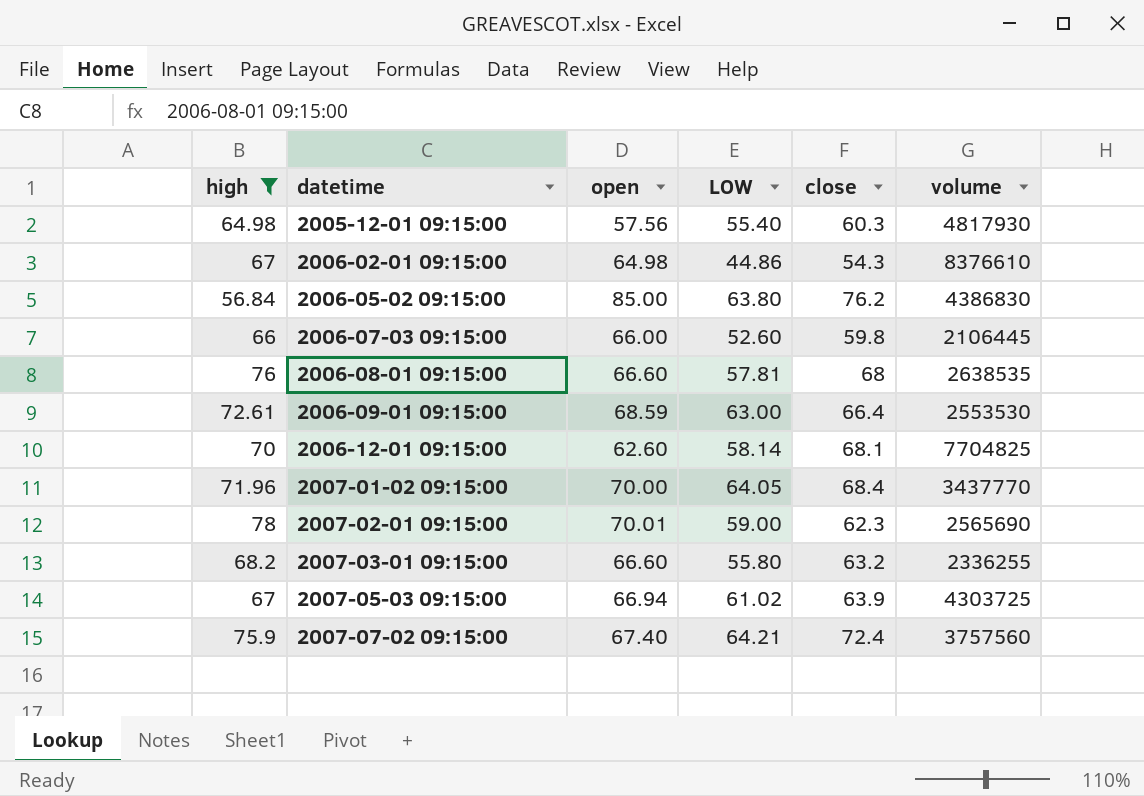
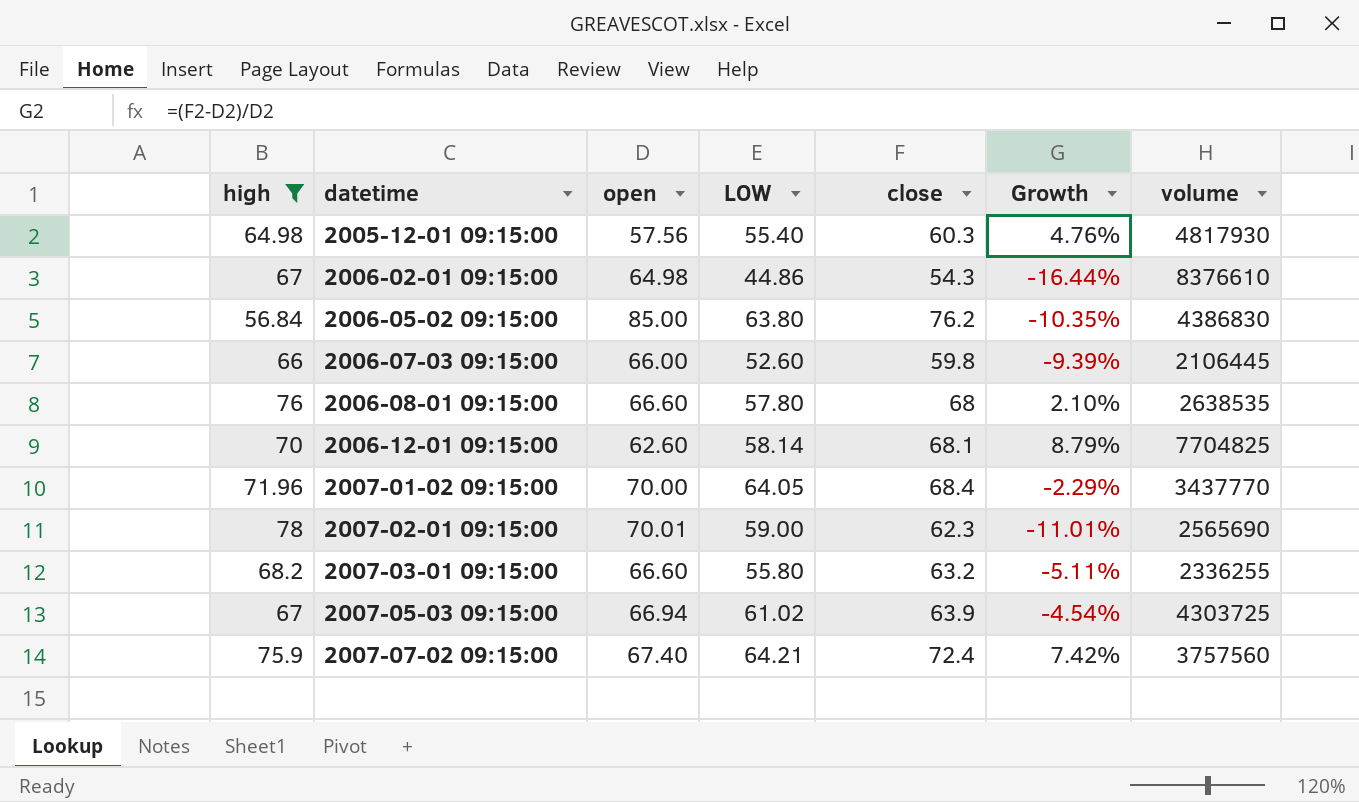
column Growth | formula: none -> ([close] - [open]) / [open]
row 2006-09-01 09:15:00: 72.61 | 68.59 | 63.00 | 66.4 | 2553530 -> none
2006-08-01 09:15:00 | LOW: 57.81 -> 57.80

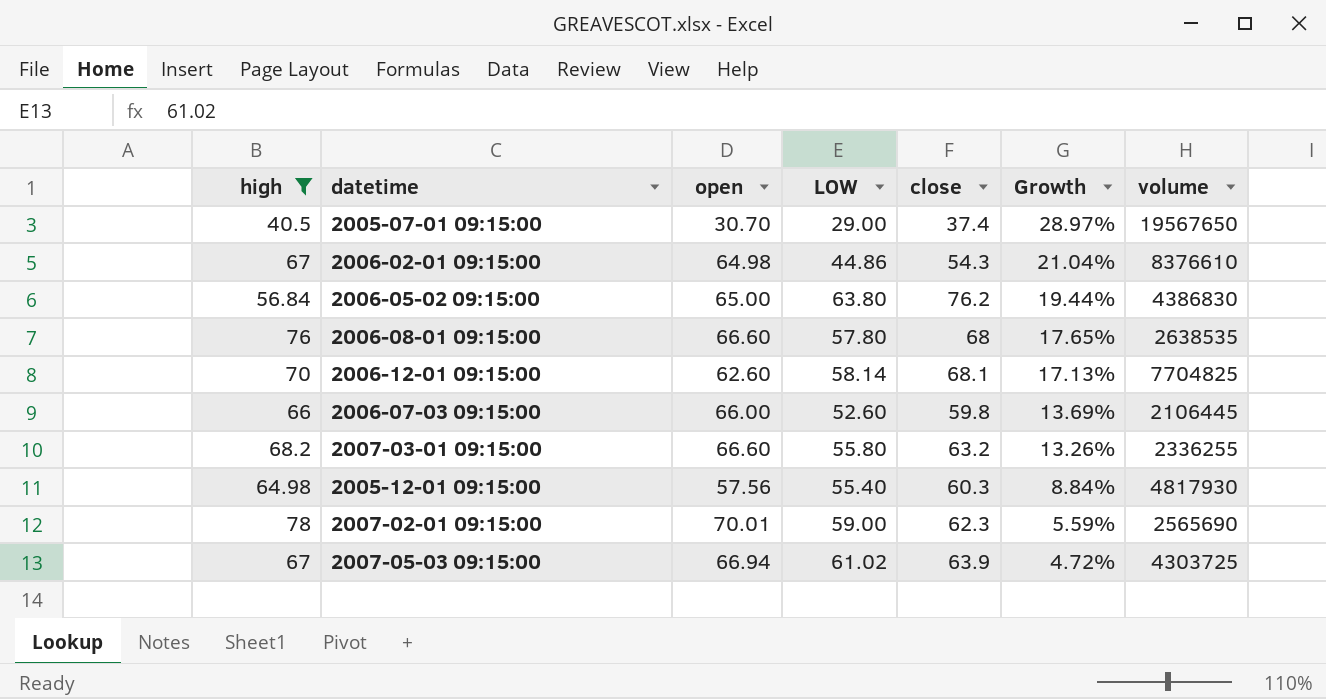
row order: datetime ascending -> Growth descending
column Growth | formula: ([close] - [open]) / [open] -> ([close] - [LOW]) / [LOW]
row 2007-01-02 09:15:00: 71.96 | 70.00 | 64.05 | 68.4 | -2.29% | 3437770 -> none
row 2007-07-02 09:15:00: 75.9 | 67.40 | 64.21 | 72.4 | 7.42% | 3757560 -> none
row 2005-07-01 09:15:00: none -> 40.5 | 30.70 | 29.00 | 37.4 | 28.97% | 19567650
2006-05-02 09:15:00 | open: 85.00 -> 65.00

